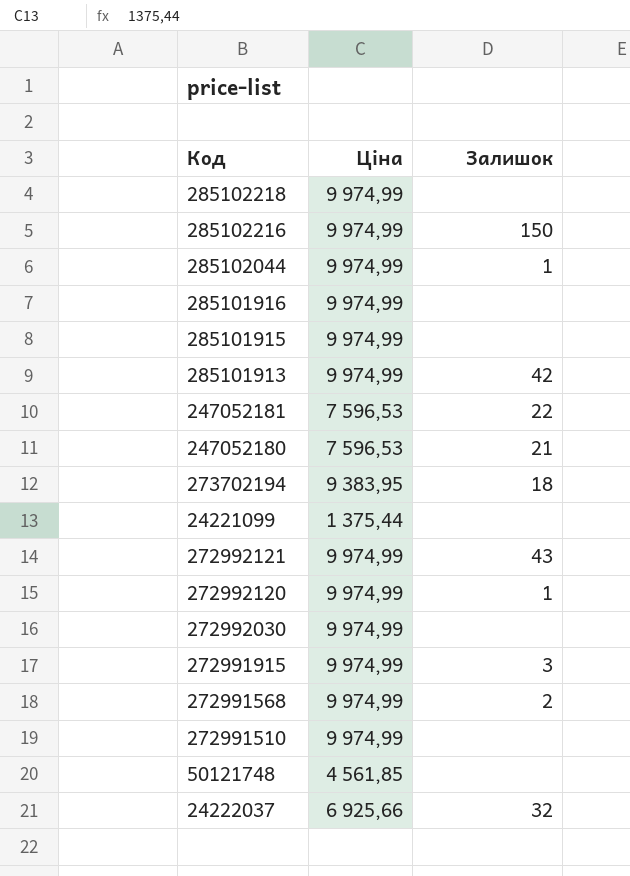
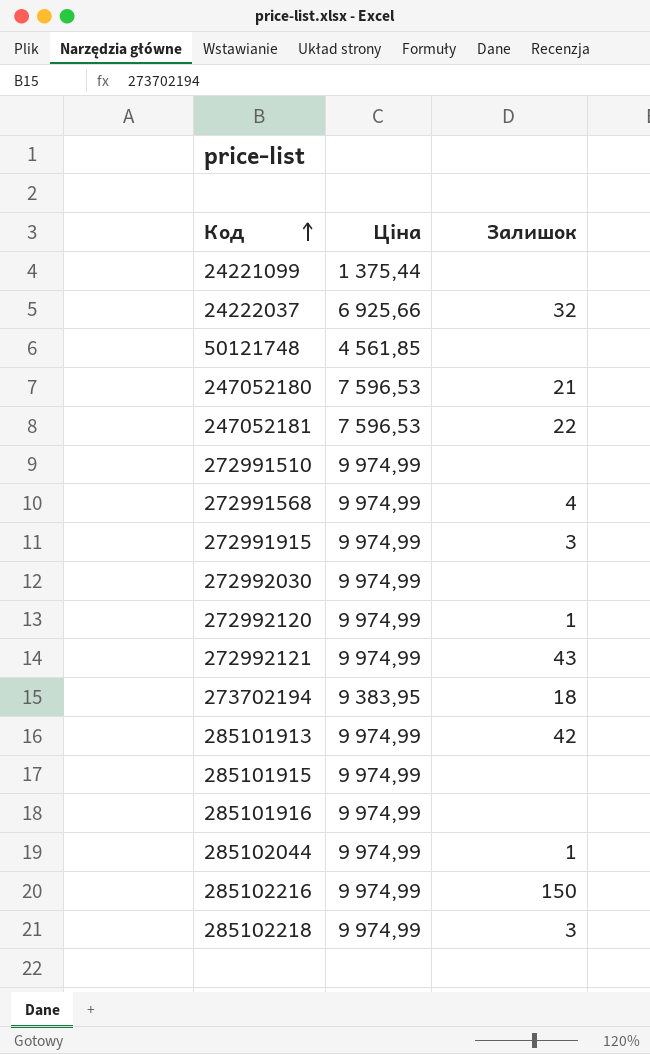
row order: none -> Код ascending
272991568 | Залишок: 2 -> 4
285102218 | Залишок: none -> 3

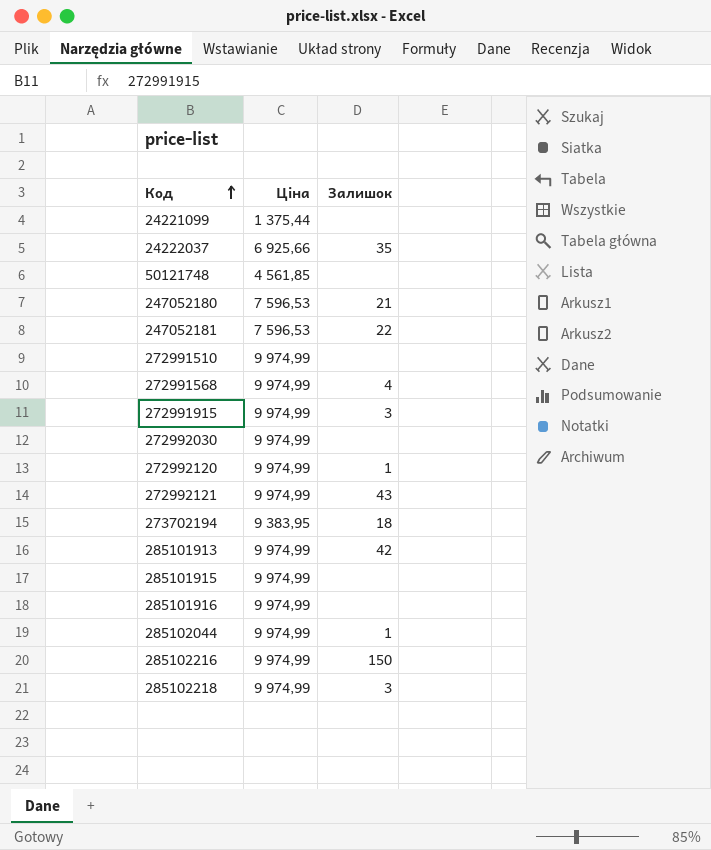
24222037 | Залишок: 32 -> 35

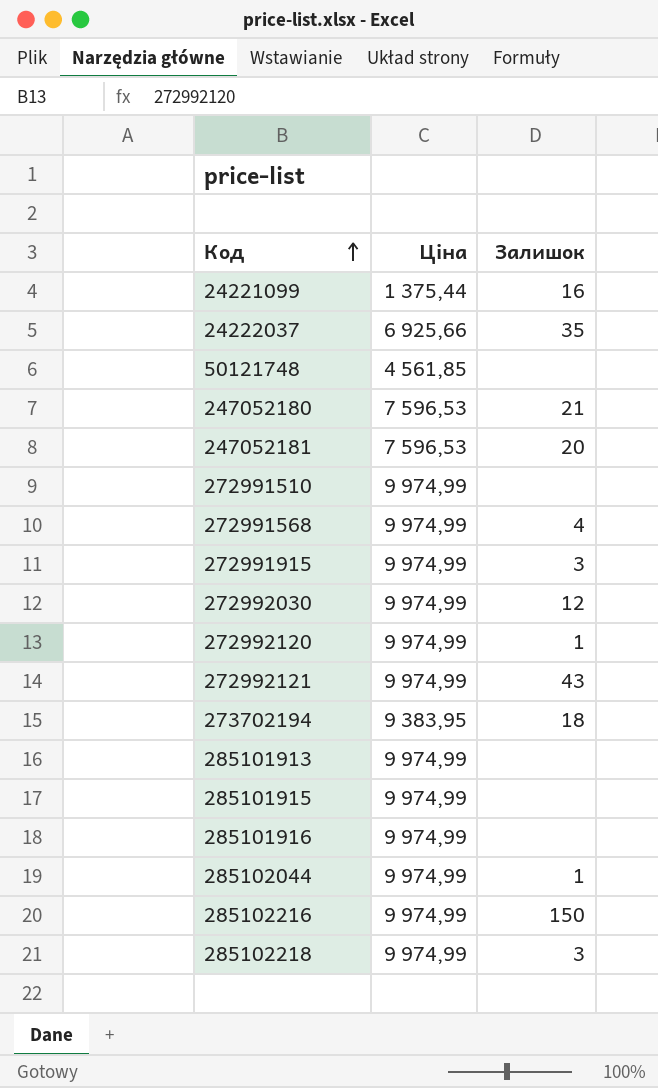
24221099 | Залишок: none -> 16
247052181 | Залишок: 22 -> 20
272992030 | Залишок: none -> 12
285101913 | Залишок: 42 -> none

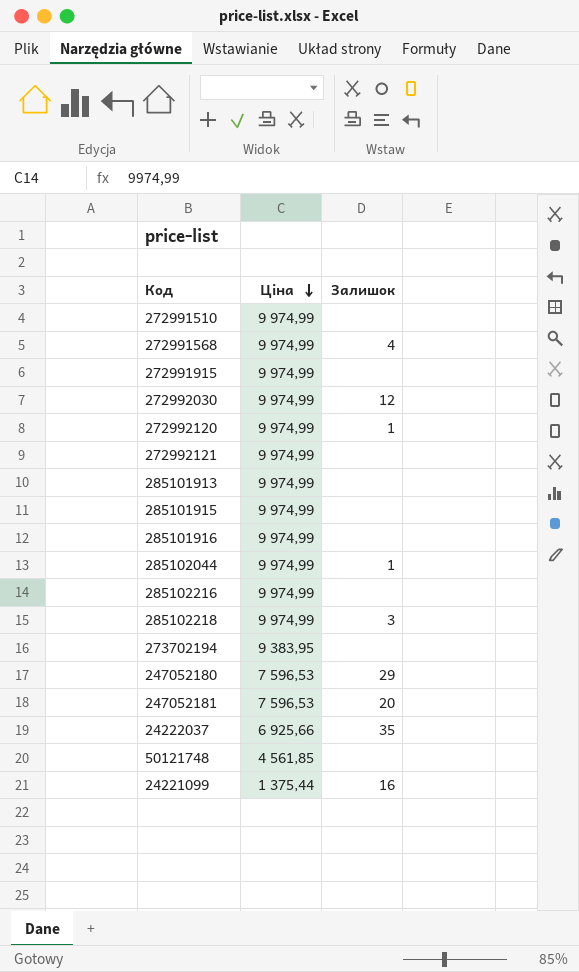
row order: Код ascending -> Ціна descending
272991915 | Залишок: 3 -> none
272992121 | Залишок: 43 -> none
285102216 | Залишок: 150 -> none
273702194 | Залишок: 18 -> none
247052180 | Залишок: 21 -> 29

